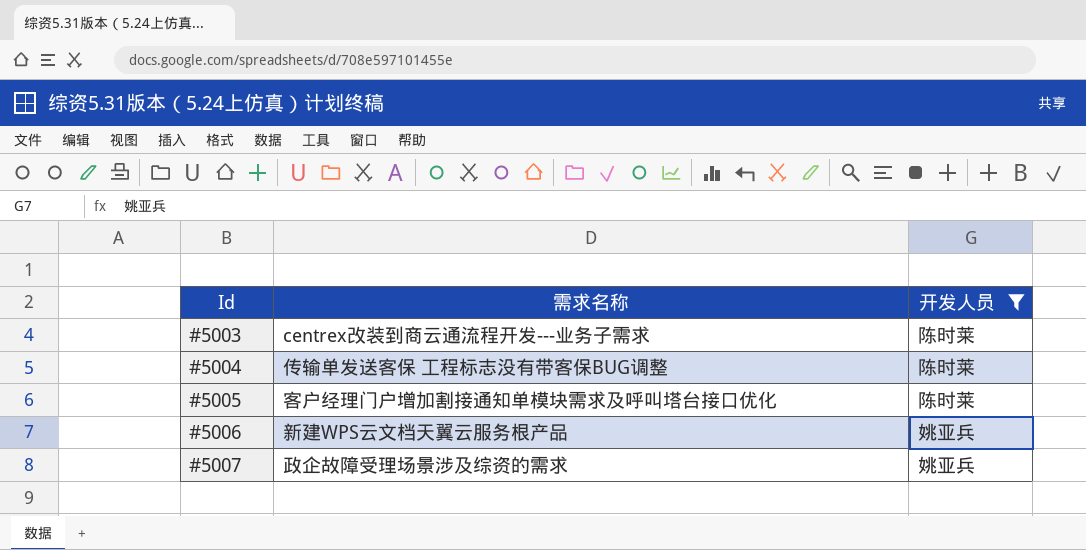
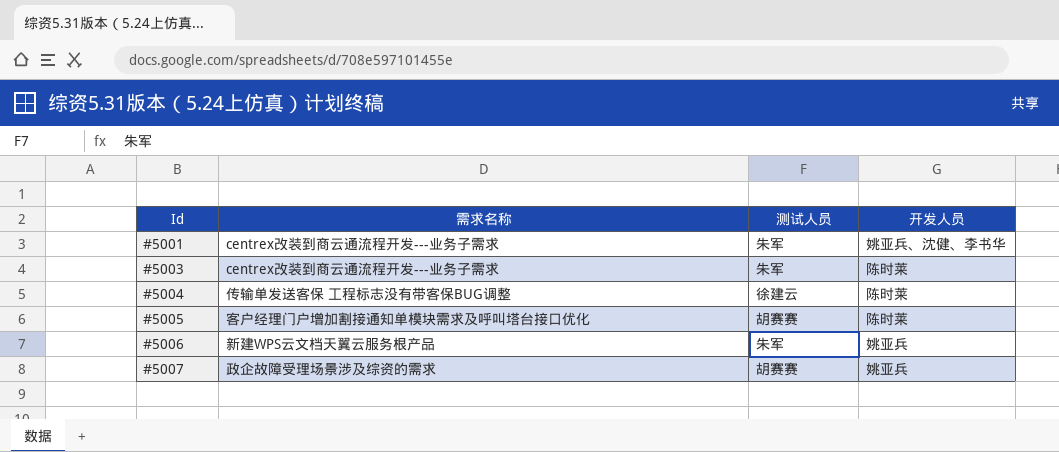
filter: 开发人员 != 姚亚兵、沈健、李书华 -> none
column 测试人员 | position: none -> 3

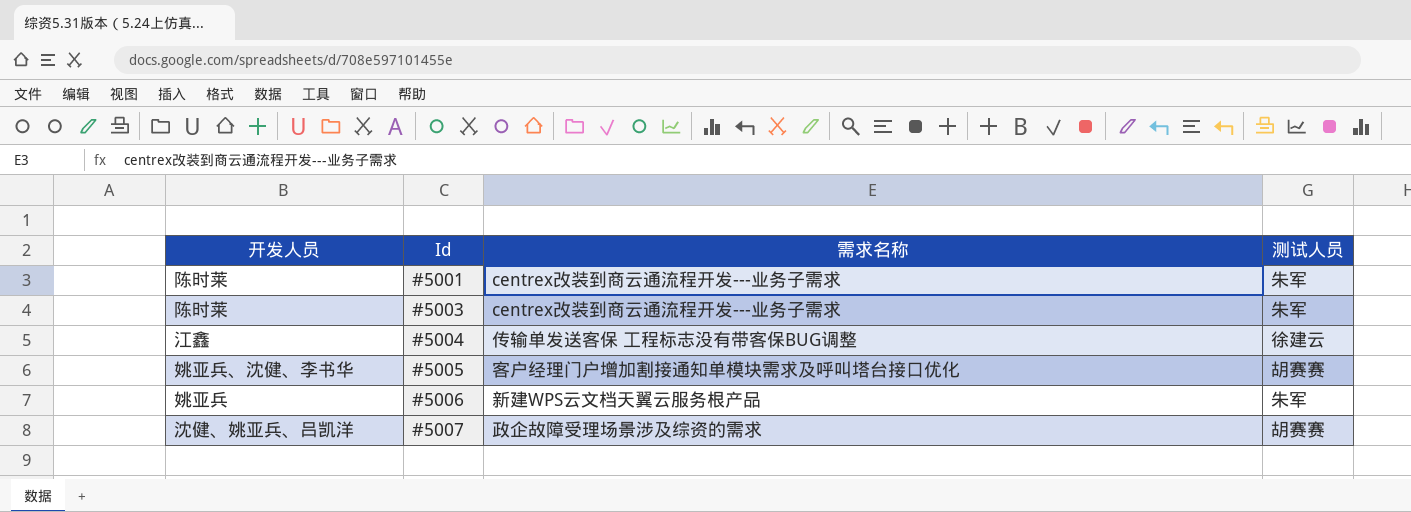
column 开发人员 | position: 4 -> 1
#5001 | 开发人员: 姚亚兵、沈健、李书华 -> 陈时莱
#5004 | 开发人员: 陈时莱 -> 江鑫
#5005 | 开发人员: 陈时莱 -> 姚亚兵、沈健、李书华
#5007 | 开发人员: 姚亚兵 -> 沈健、姚亚兵、吕凯洋

